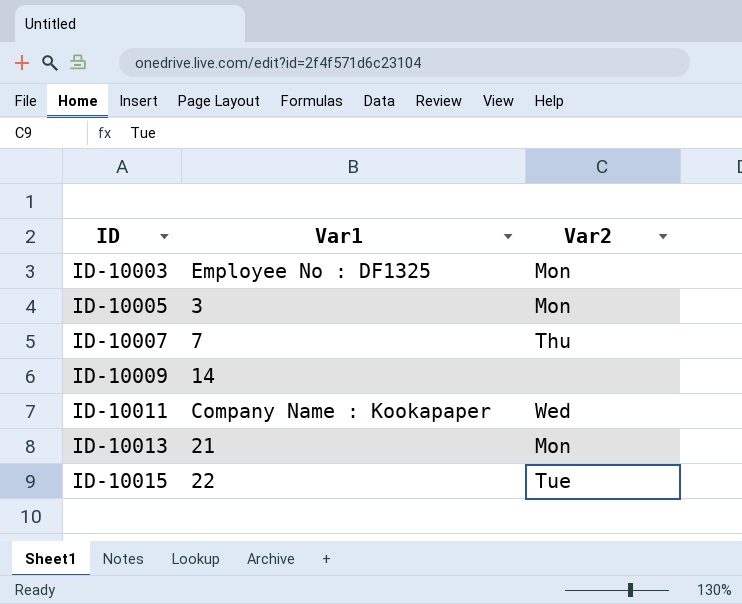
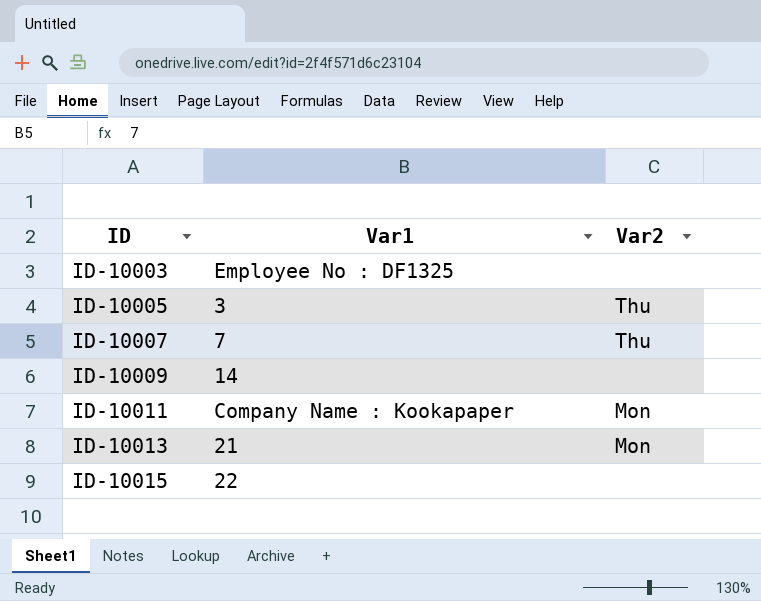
ID-10003 | Var2: Mon -> none
ID-10005 | Var2: Mon -> Thu
ID-10011 | Var2: Wed -> Mon
ID-10015 | Var2: Tue -> none

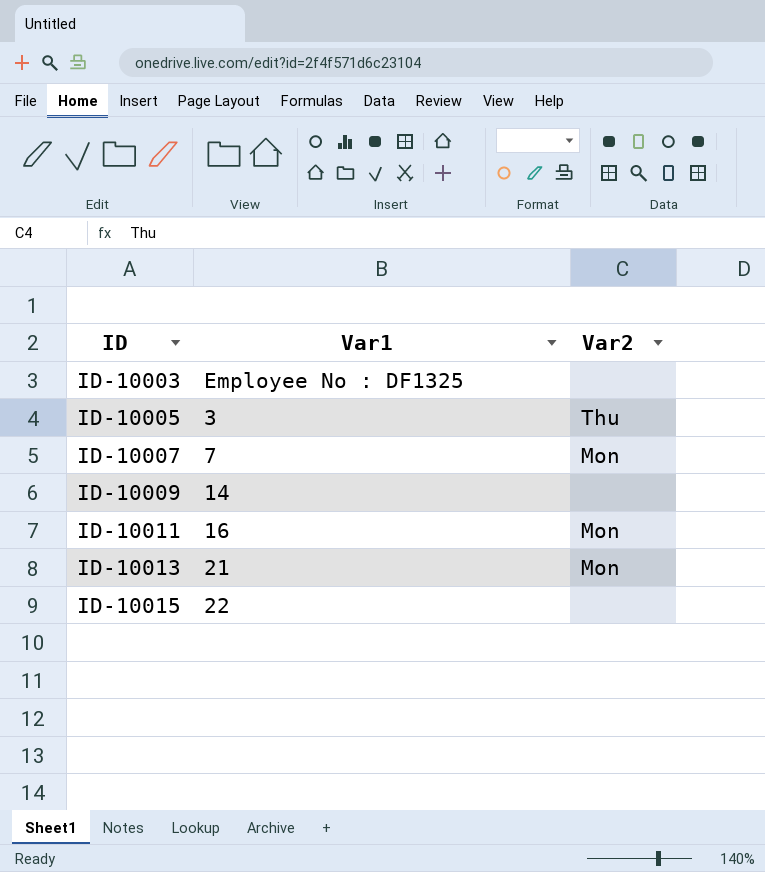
ID-10007 | Var2: Thu -> Mon
ID-10011 | Var1: Company Name : Kookapaper -> 16

